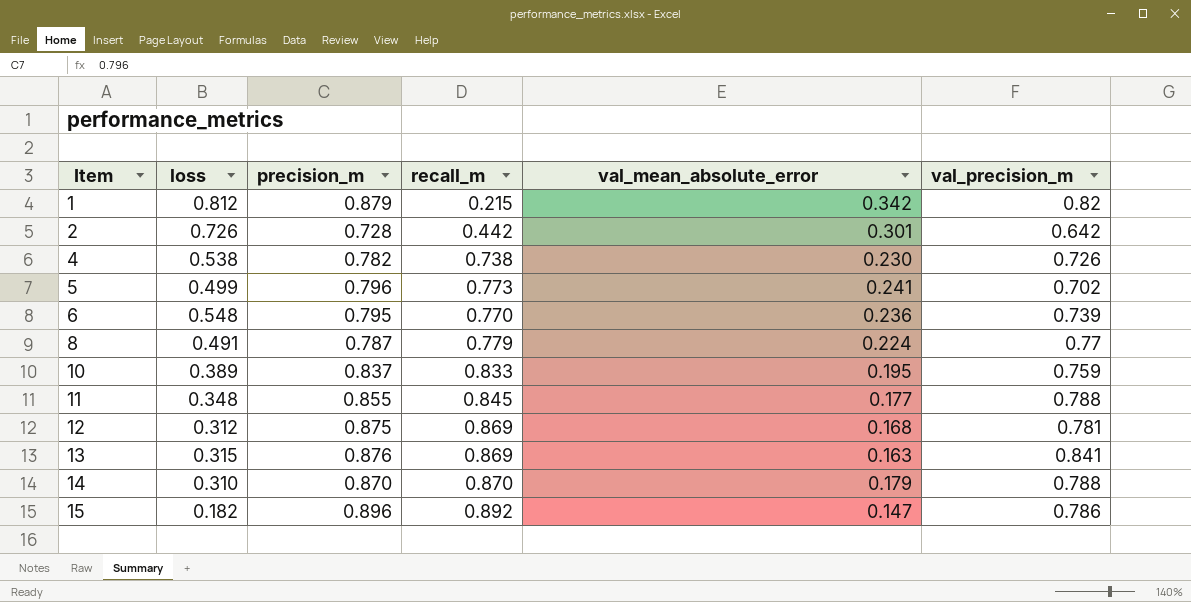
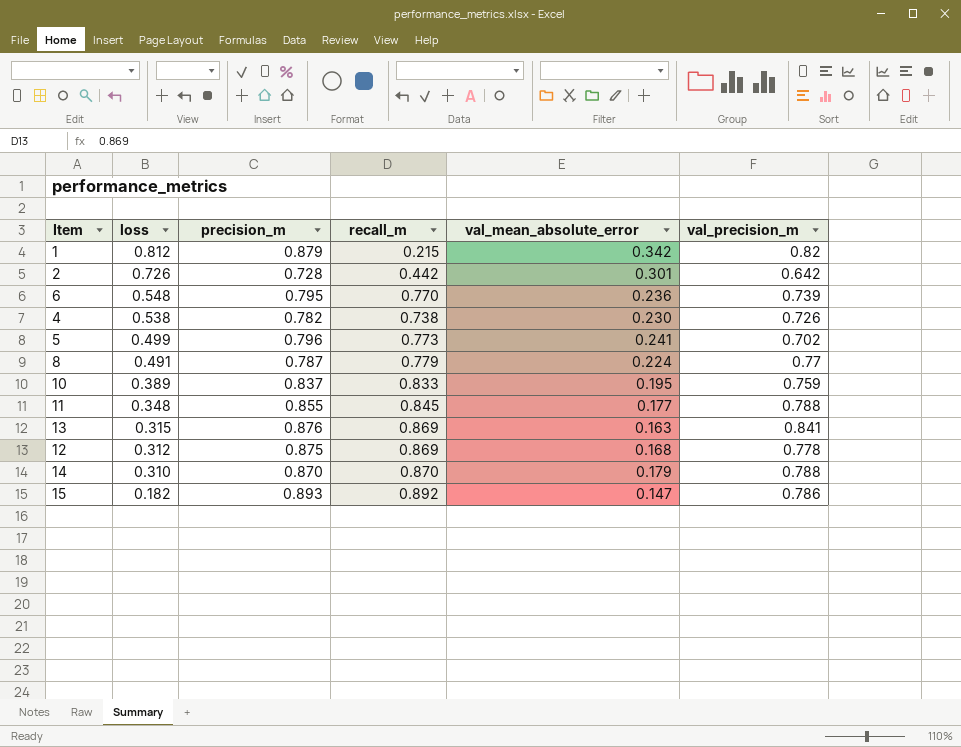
row order: Item ascending -> loss descending
12 | val_precision_m: 0.781 -> 0.778
15 | precision_m: 0.896 -> 0.893

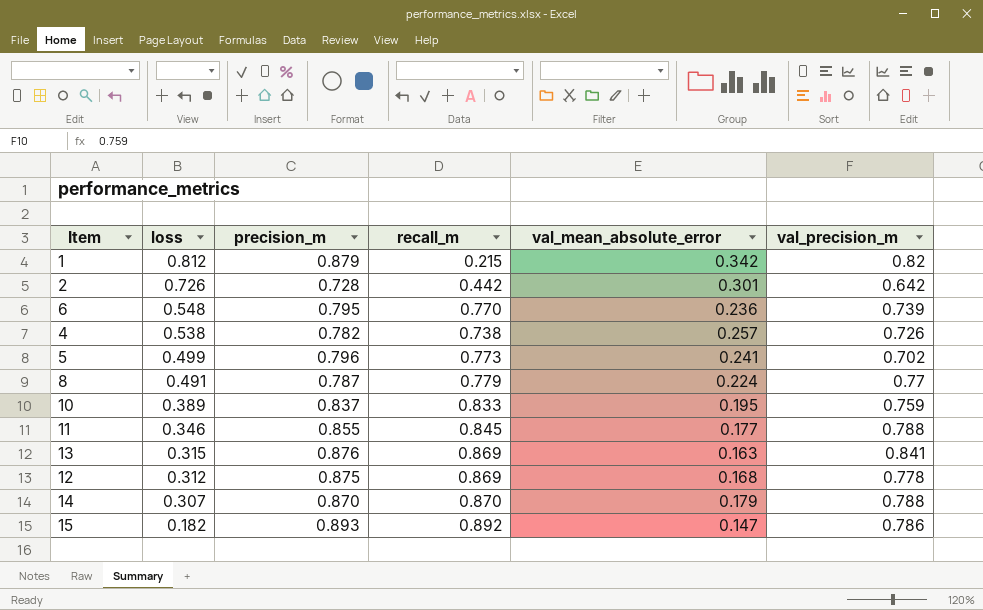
4 | val_mean_absolute_error: 0.230 -> 0.257
11 | loss: 0.348 -> 0.346
14 | loss: 0.310 -> 0.307

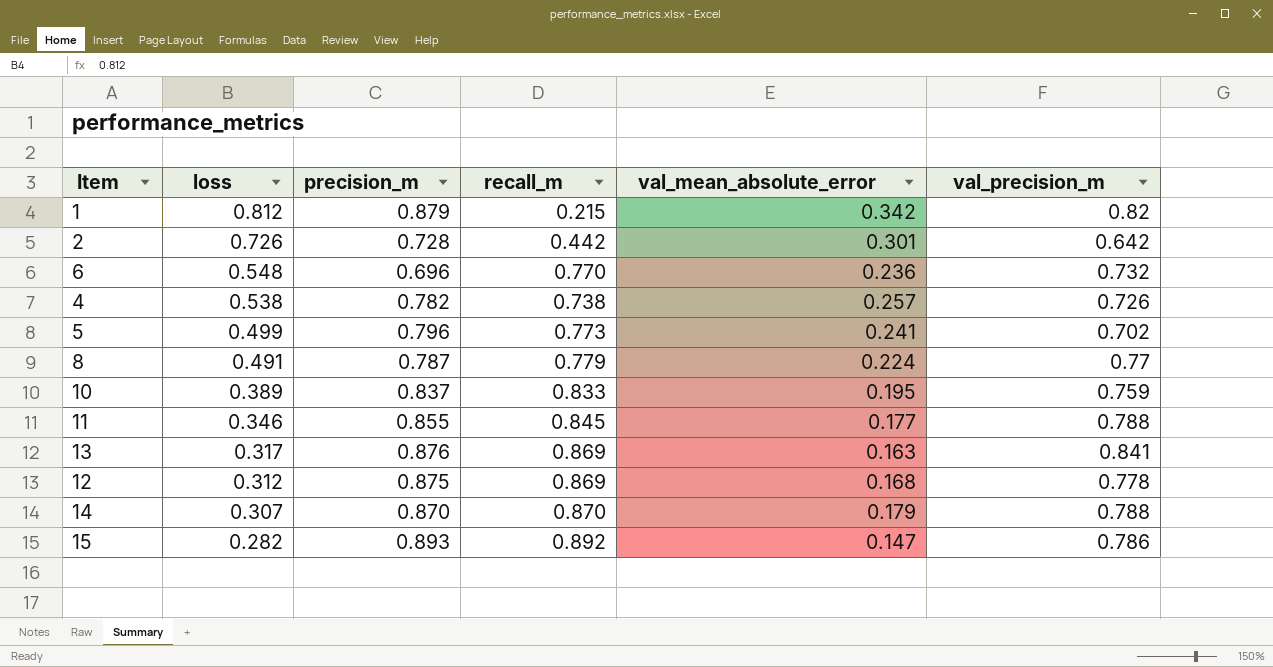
6 | precision_m: 0.795 -> 0.696
6 | val_precision_m: 0.739 -> 0.732
13 | loss: 0.315 -> 0.317
15 | loss: 0.182 -> 0.282

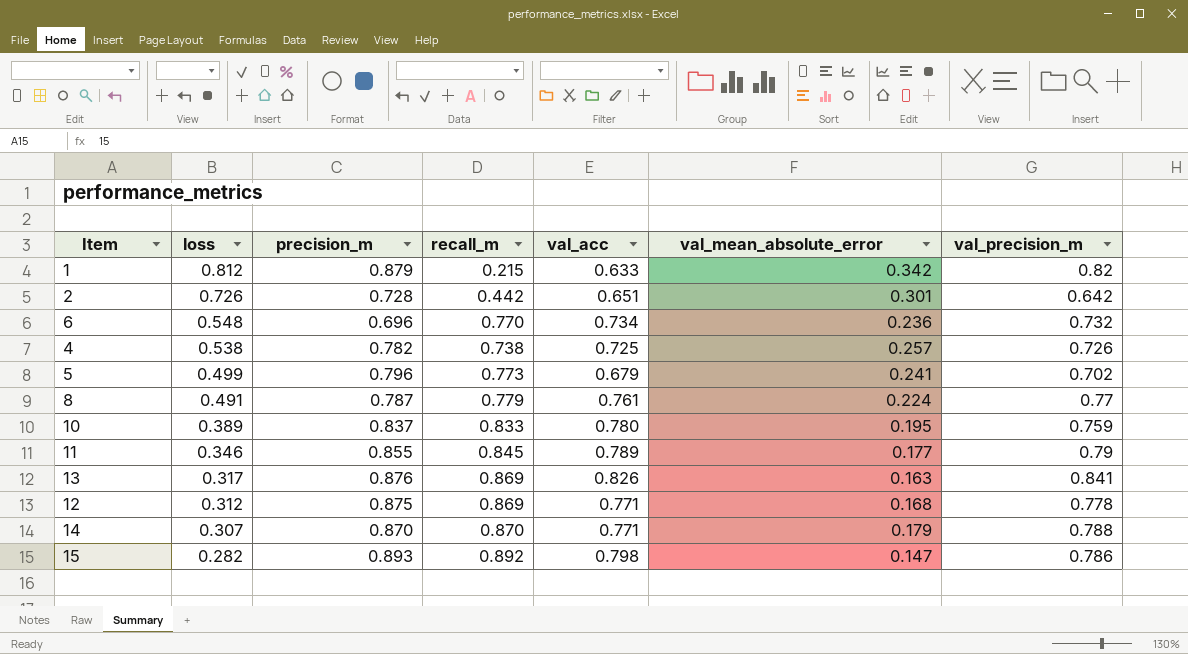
column val_acc | position: none -> 5
11 | val_precision_m: 0.788 -> 0.79

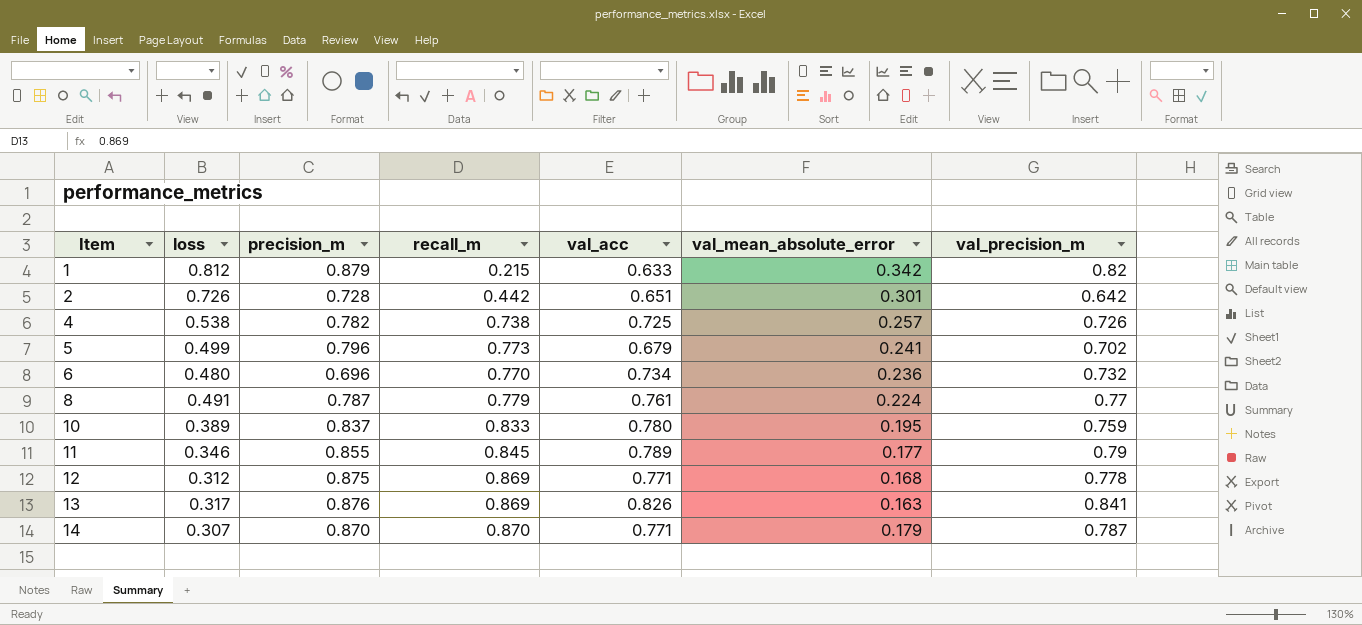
row order: loss descending -> Item ascending
row 15: 0.282 | 0.893 | 0.892 | 0.798 | 0.147 | 0.786 -> none
6 | loss: 0.548 -> 0.480
14 | val_precision_m: 0.788 -> 0.787

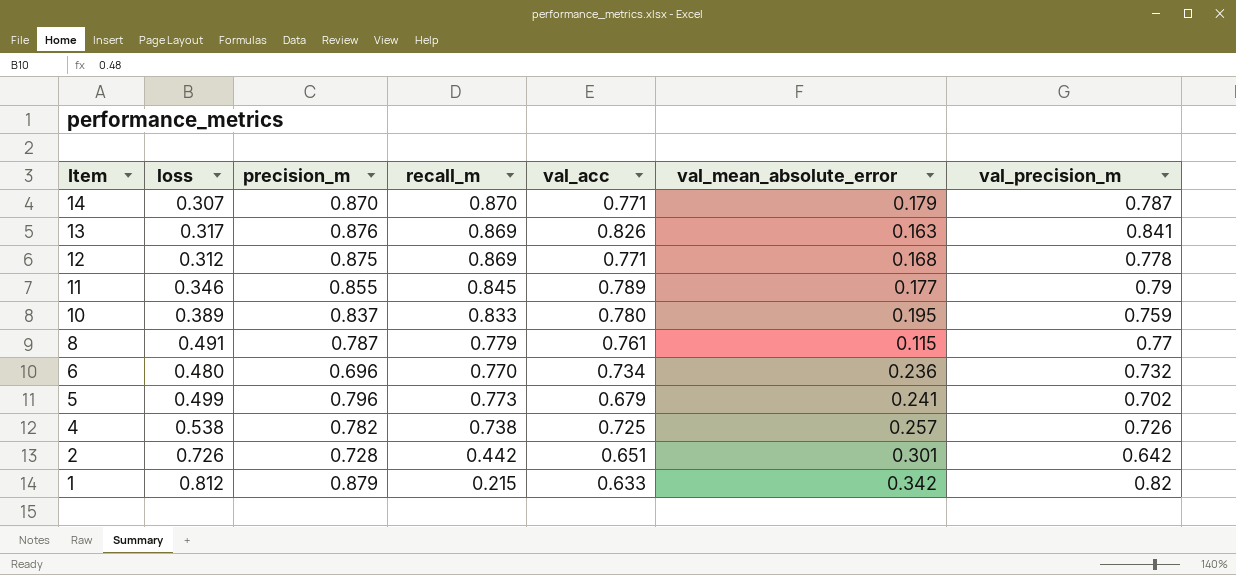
row order: Item ascending -> Item descending
8 | val_mean_absolute_error: 0.224 -> 0.115

